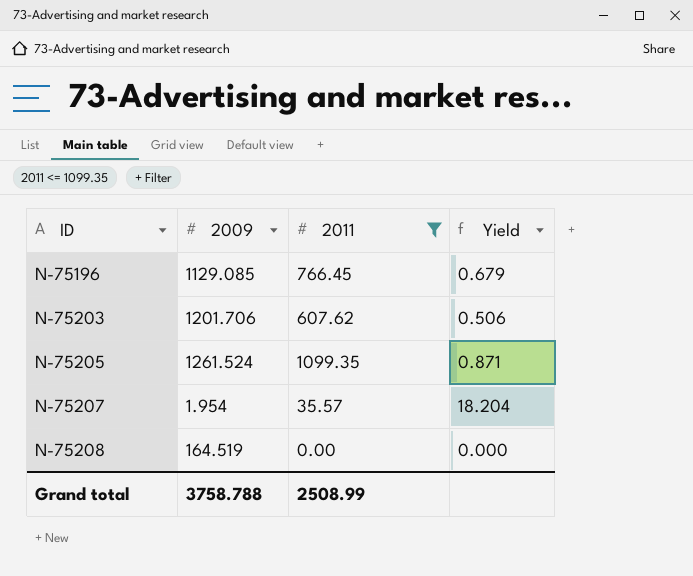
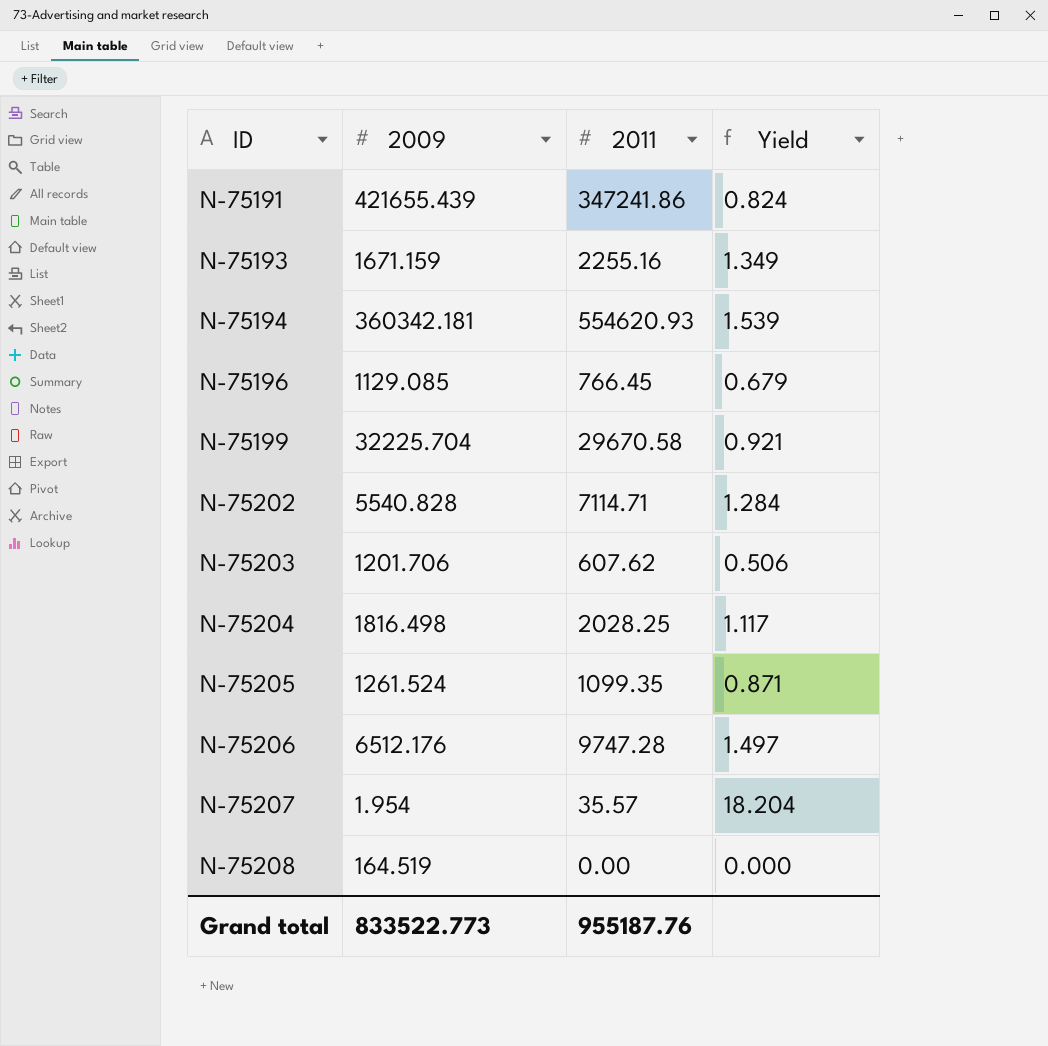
filter: 2011 <= 1099.35 -> none
Grand total | 2009: 3758.788 -> 833522.773
Grand total | 2011: 2508.99 -> 955187.76

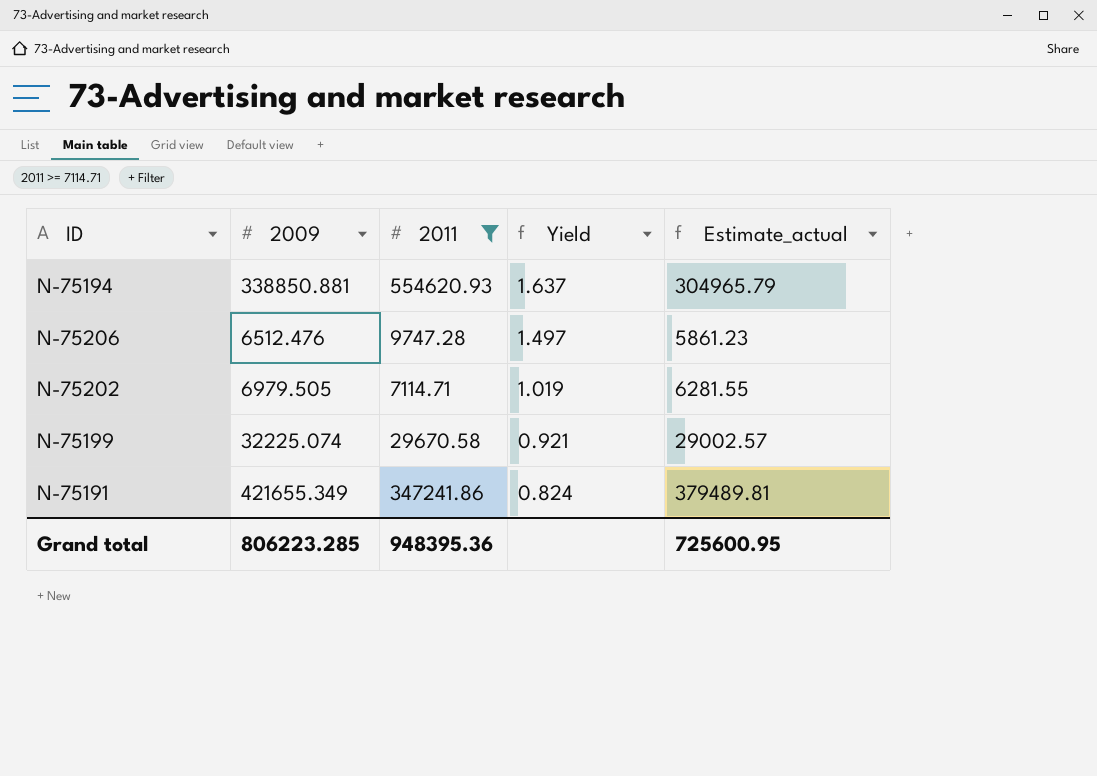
filter: none -> 2011 >= 7114.71
row order: ID ascending -> Yield descending
column Estimate_actual | formula: none -> [2009] * 0.9
N-75194 | 2009: 360342.181 -> 338850.881
N-75194 | Yield: 1.539 -> 1.637
N-75206 | 2009: 6512.176 -> 6512.476
N-75202 | 2009: 5540.828 -> 6979.505
N-75202 | Yield: 1.284 -> 1.019
N-75199 | 2009: 32225.704 -> 32225.074
N-75191 | 2009: 421655.439 -> 421655.349
Grand total | 2009: 833522.773 -> 806223.285
Grand total | 2011: 955187.76 -> 948395.36

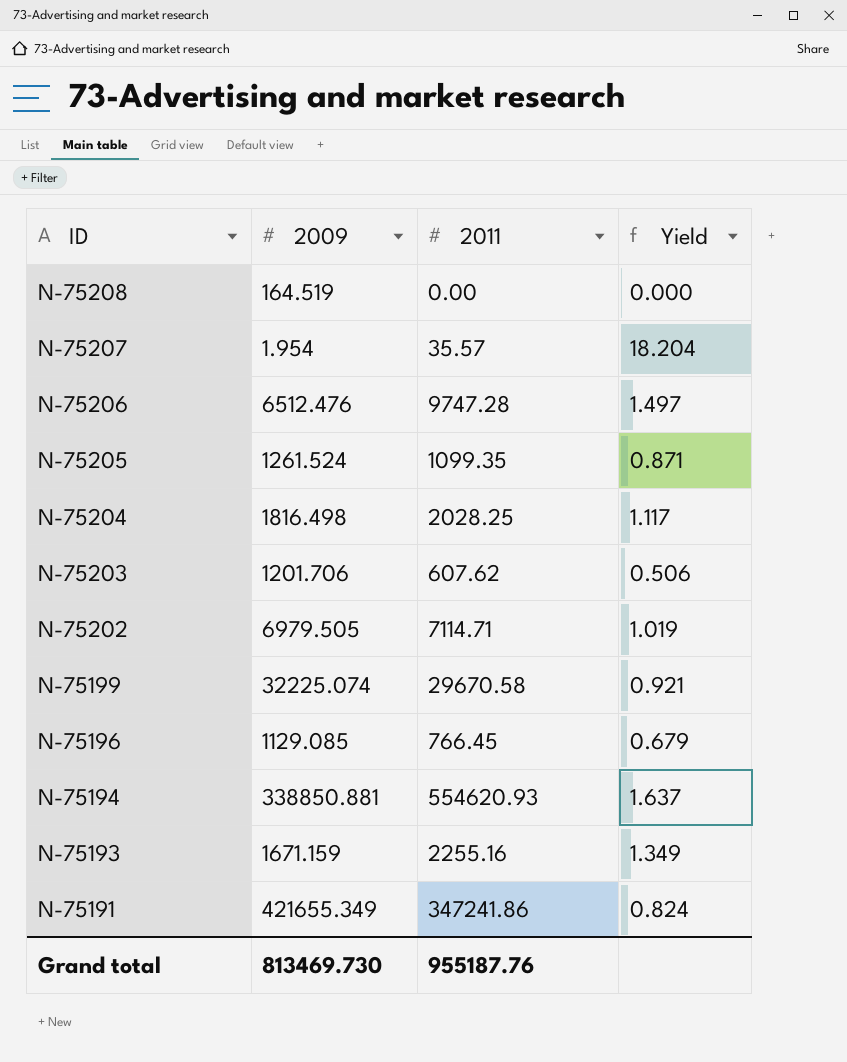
filter: 2011 >= 7114.71 -> none
row order: Yield descending -> ID descending
column Estimate_actual | formula: [2009] * 0.9 -> none
Grand total | 2009: 806223.285 -> 813469.730
Grand total | 2011: 948395.36 -> 955187.76

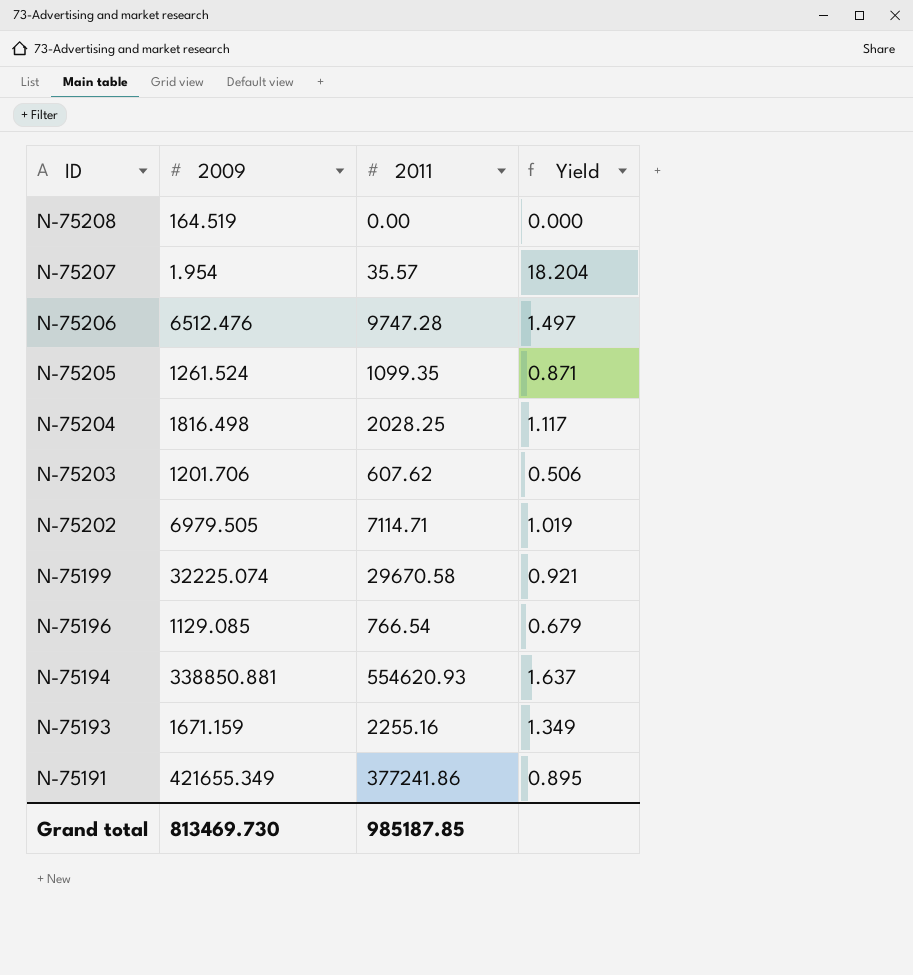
N-75196 | 2011: 766.45 -> 766.54
N-75191 | 2011: 347241.86 -> 377241.86
N-75191 | Yield: 0.824 -> 0.895
Grand total | 2011: 955187.76 -> 985187.85

